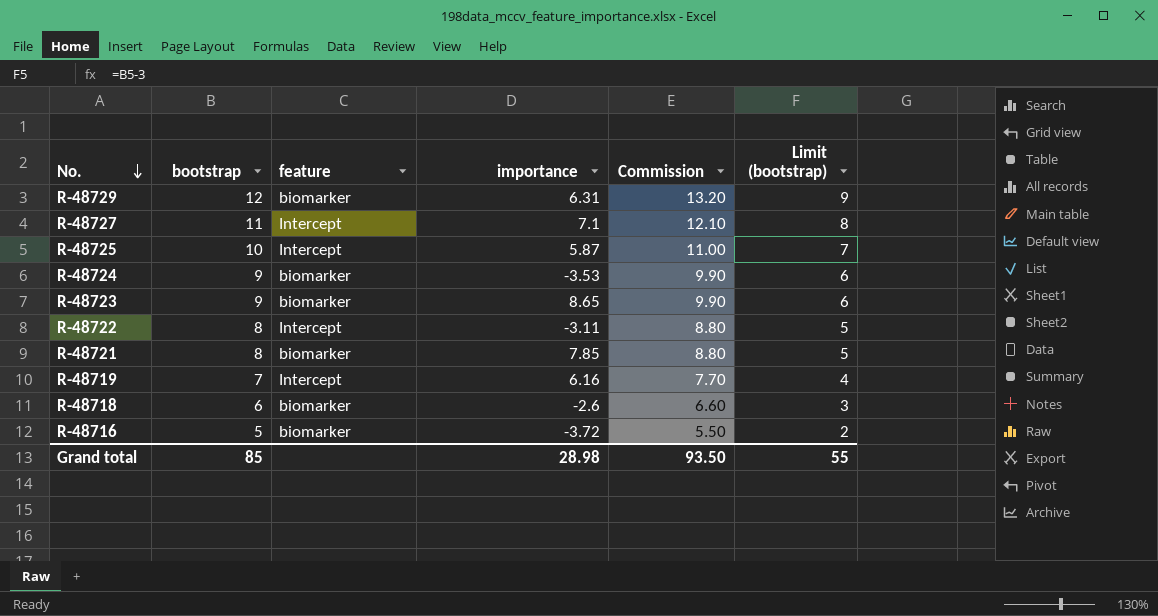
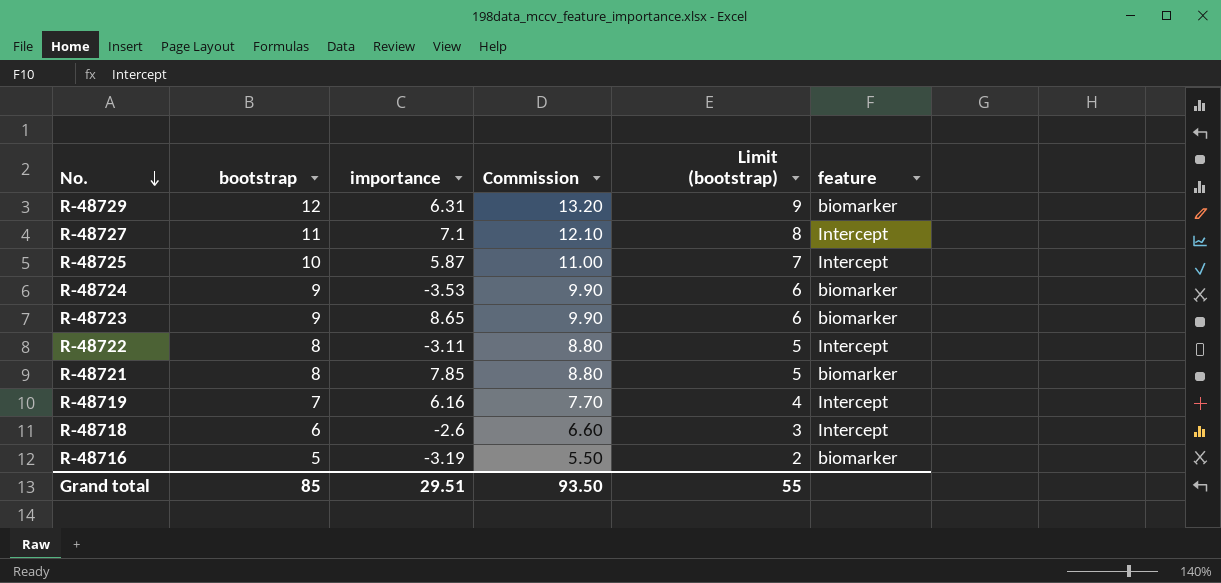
column feature | position: 3 -> 6
R-48718 | feature: biomarker -> Intercept
R-48716 | importance: -3.72 -> -3.19
Grand total | importance: 28.98 -> 29.51

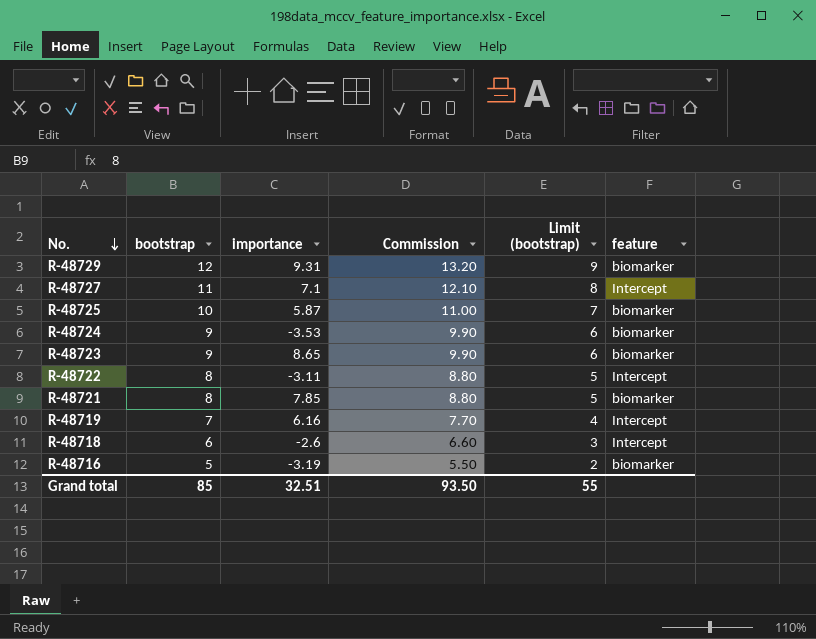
R-48729 | importance: 6.31 -> 9.31
R-48725 | feature: Intercept -> biomarker
Grand total | importance: 29.51 -> 32.51

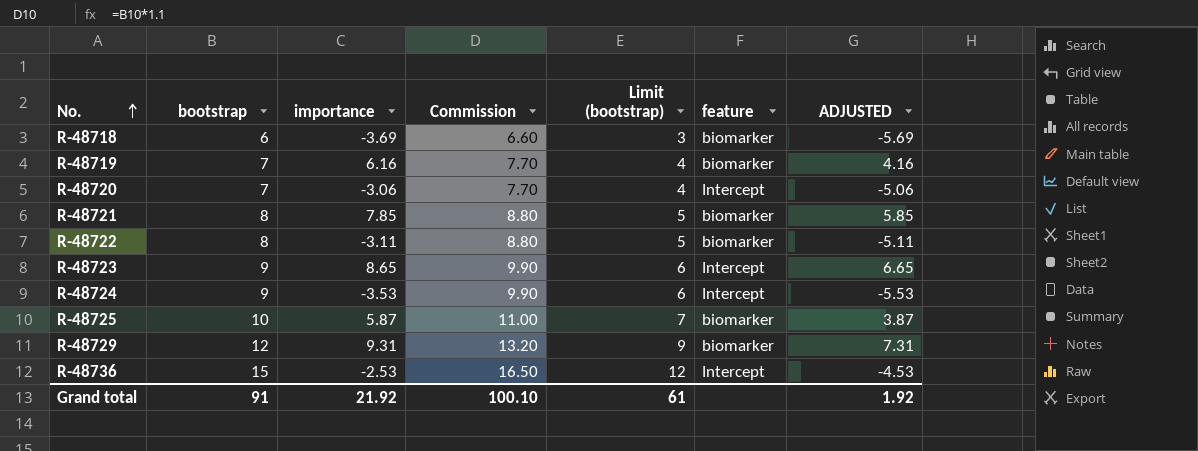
row order: No. descending -> No. ascending
column ADJUSTED | formula: none -> [importance] - 2
row R-48727: 11 | 7.1 | 12.10 | 8 | Intercept -> none
row R-48716: 5 | -3.19 | 5.50 | 2 | biomarker -> none
R-48718 | importance: -2.6 -> -3.69
R-48718 | feature: Intercept -> biomarker
R-48719 | feature: Intercept -> biomarker
row R-48720: none -> 7 | -3.06 | 7.70 | 4 | Intercept | -5.06
R-48722 | feature: Intercept -> biomarker
R-48723 | feature: biomarker -> Intercept
R-48724 | feature: biomarker -> Intercept
row R-48736: none -> 15 | -2.53 | 16.50 | 12 | Intercept | -4.53
Grand total | bootstrap: 85 -> 91
Grand total | importance: 32.51 -> 21.92
Grand total | Commission: 93.50 -> 100.10
Grand total | Limit (bootstrap): 55 -> 61

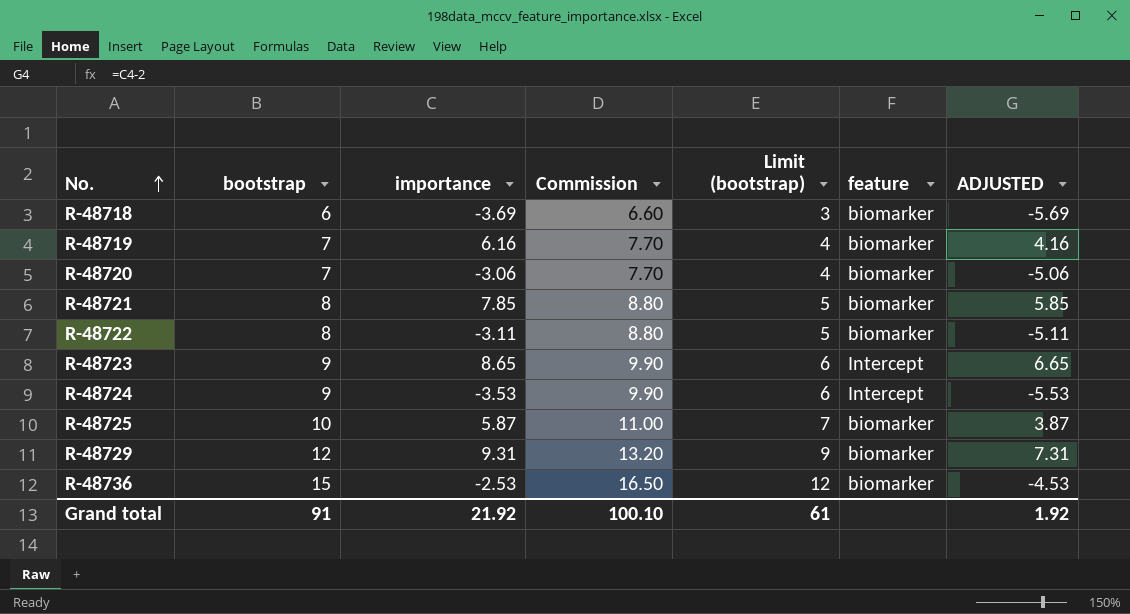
R-48720 | feature: Intercept -> biomarker
R-48736 | feature: Intercept -> biomarker

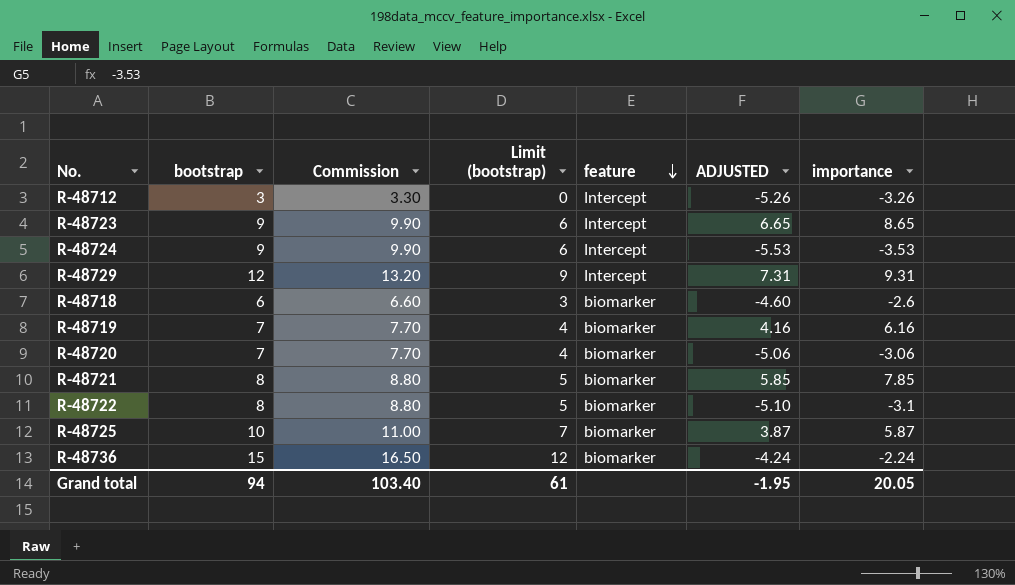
row order: No. ascending -> feature descending
column importance | position: 3 -> 7
row R-48712: none -> 3 | 3.30 | 0 | Intercept | -5.26 | -3.26
R-48729 | feature: biomarker -> Intercept
R-48718 | ADJUSTED: -5.69 -> -4.60
R-48718 | importance: -3.69 -> -2.6
R-48722 | ADJUSTED: -5.11 -> -5.10
R-48722 | importance: -3.11 -> -3.1
R-48736 | ADJUSTED: -4.53 -> -4.24
R-48736 | importance: -2.53 -> -2.24
Grand total | bootstrap: 91 -> 94
Grand total | Commission: 100.10 -> 103.40
Grand total | ADJUSTED: 1.92 -> -1.95
Grand total | importance: 21.92 -> 20.05

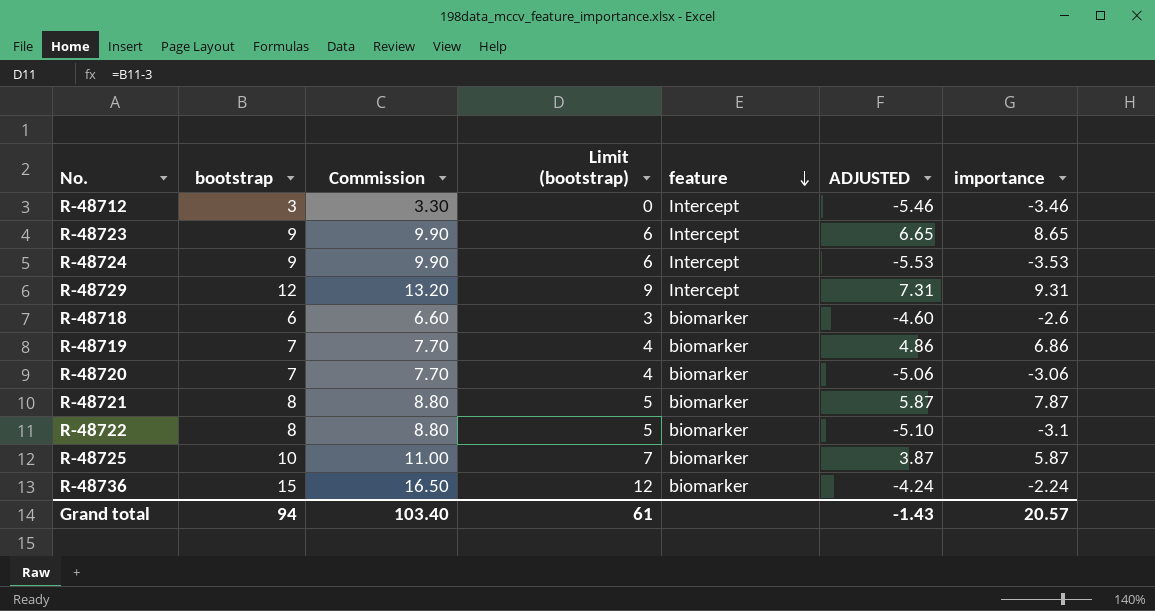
R-48712 | ADJUSTED: -5.26 -> -5.46
R-48712 | importance: -3.26 -> -3.46
R-48719 | ADJUSTED: 4.16 -> 4.86
R-48719 | importance: 6.16 -> 6.86
R-48721 | ADJUSTED: 5.85 -> 5.87
R-48721 | importance: 7.85 -> 7.87
Grand total | ADJUSTED: -1.95 -> -1.43
Grand total | importance: 20.05 -> 20.57

